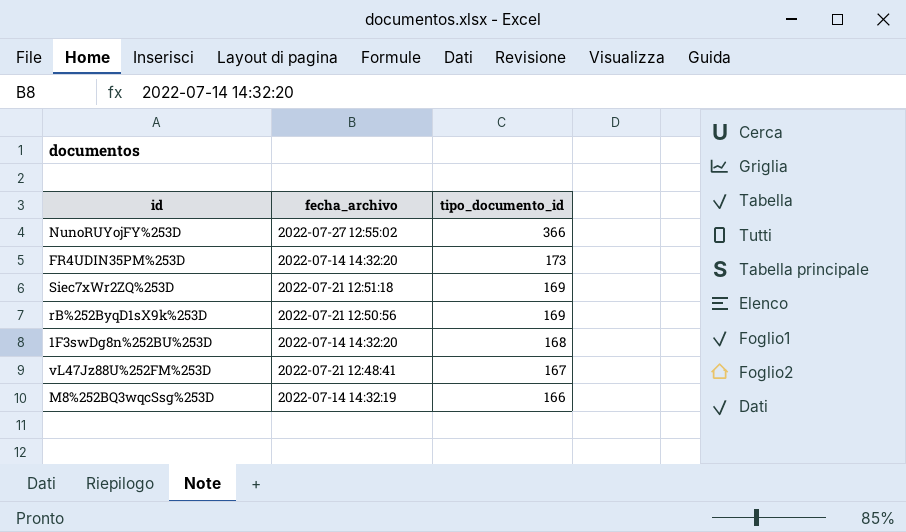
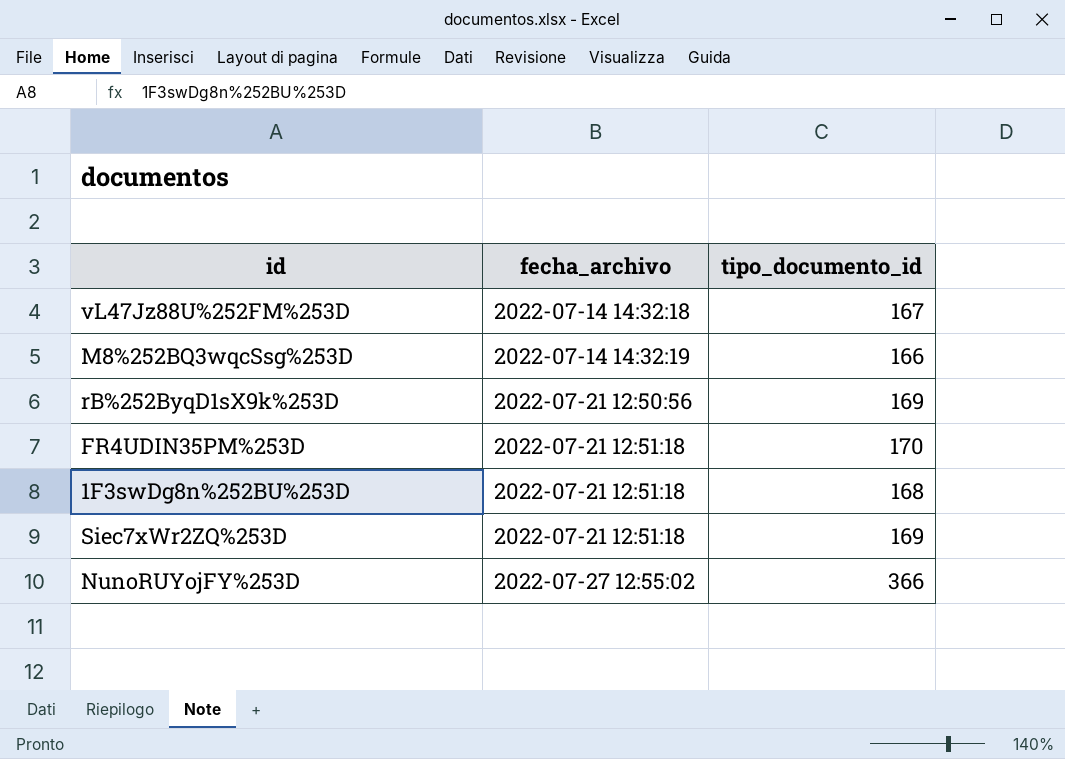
row order: tipo_documento_id descending -> fecha_archivo ascending
vL47Jz88U%252FM%253D | fecha_archivo: 2022-07-21 12:48:41 -> 2022-07-14 14:32:18
FR4UDIN35PM%253D | fecha_archivo: 2022-07-14 14:32:20 -> 2022-07-21 12:51:18
FR4UDIN35PM%253D | tipo_documento_id: 173 -> 170
1F3swDg8n%252BU%253D | fecha_archivo: 2022-07-14 14:32:20 -> 2022-07-21 12:51:18

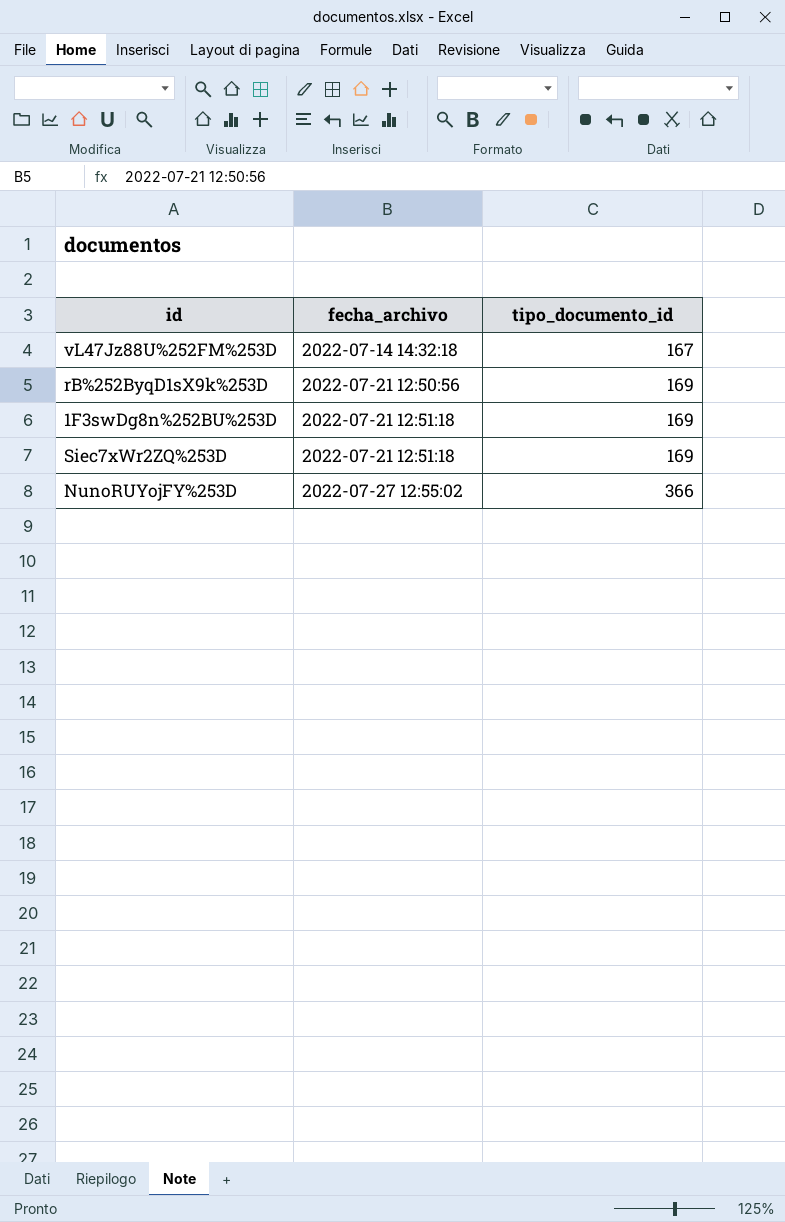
row M8%252BQ3wqcSsg%253D: 2022-07-14 14:32:19 | 166 -> none
row FR4UDIN35PM%253D: 2022-07-21 12:51:18 | 170 -> none
1F3swDg8n%252BU%253D | tipo_documento_id: 168 -> 169

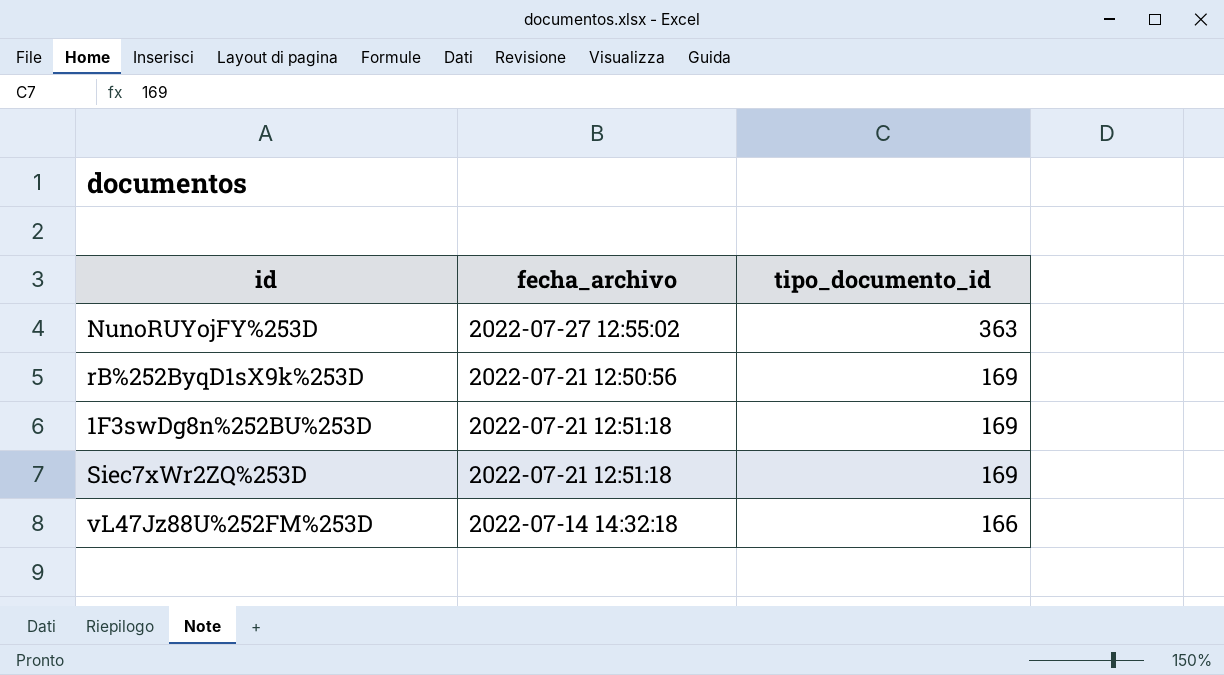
row order: fecha_archivo ascending -> tipo_documento_id descending
NunoRUYojFY%253D | tipo_documento_id: 366 -> 363
vL47Jz88U%252FM%253D | tipo_documento_id: 167 -> 166

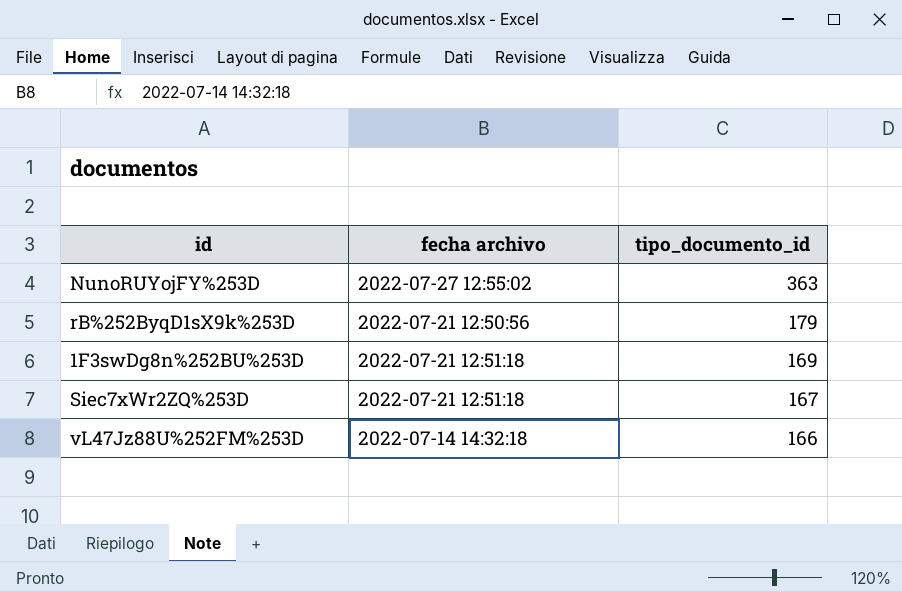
column name: fecha_archivo -> fecha archivo
rB%252ByqD1sX9k%253D | tipo_documento_id: 169 -> 179
Siec7xWr2ZQ%253D | tipo_documento_id: 169 -> 167

